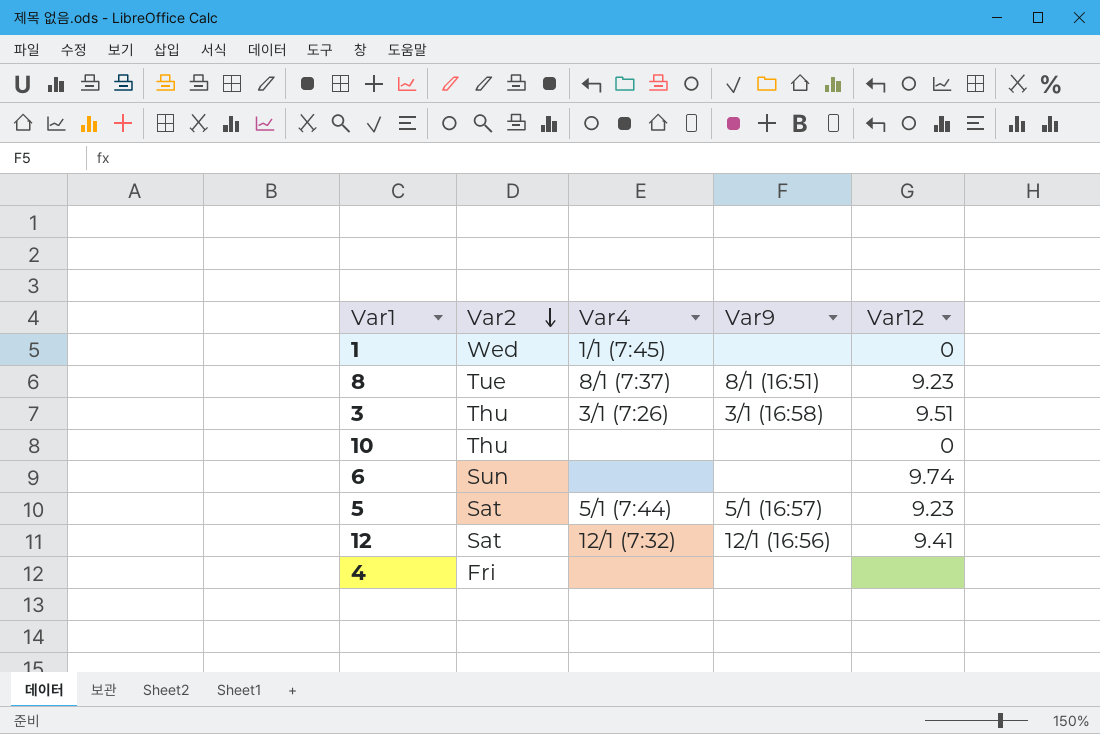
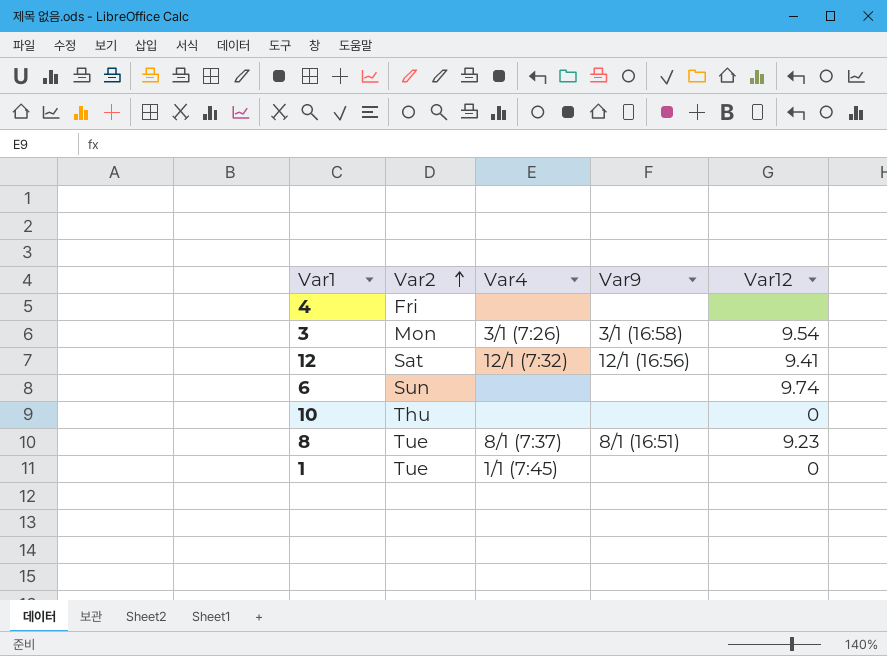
row order: Var2 descending -> Var2 ascending
row 5: Sat | 5/1 (7:44) | 5/1 (16:57) | 9.23 -> none
3 | Var2: Thu -> Mon
3 | Var12: 9.51 -> 9.54
1 | Var2: Wed -> Tue

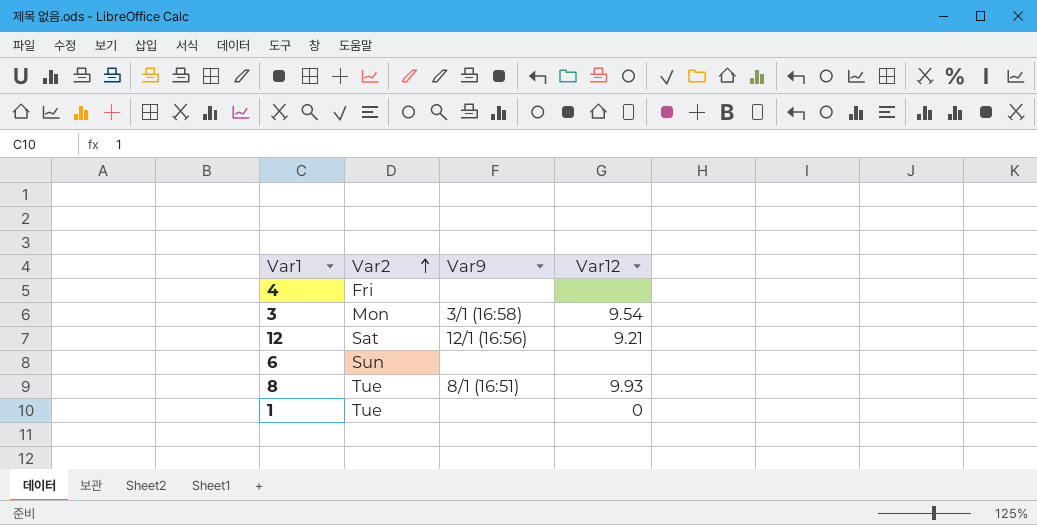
column Var4 | position: 3 -> none
row 10: Thu | none | none | 0 -> none
12 | Var12: 9.41 -> 9.21
6 | Var12: 9.74 -> none
8 | Var12: 9.23 -> 9.93

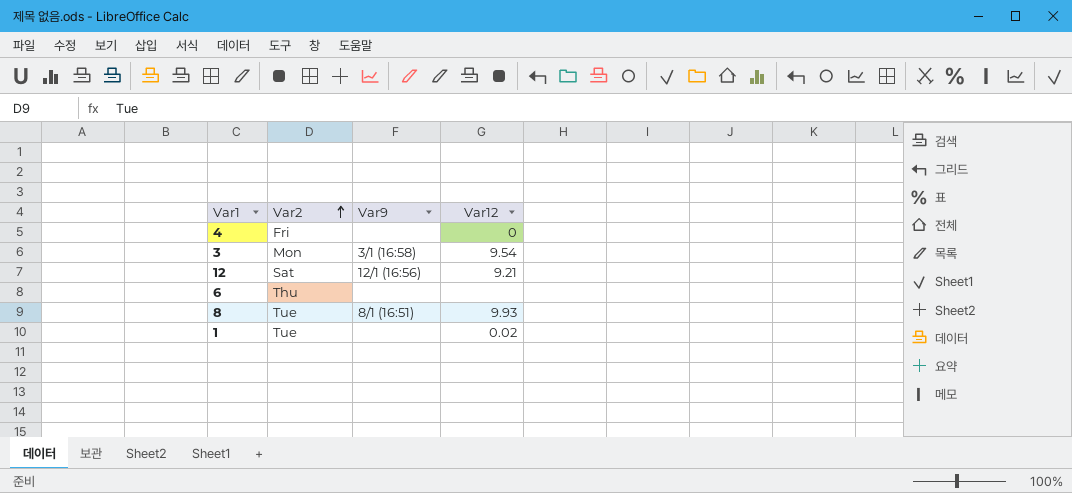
4 | Var12: none -> 0
6 | Var2: Sun -> Thu
1 | Var12: 0 -> 0.02

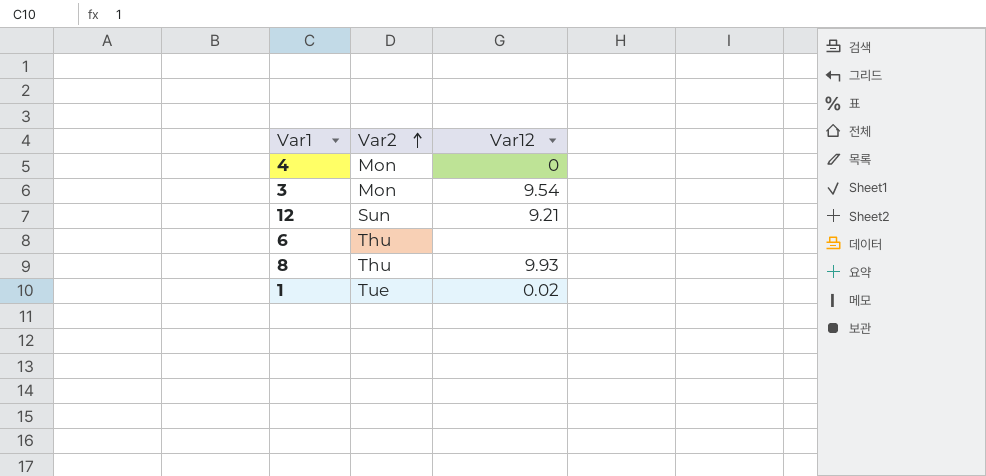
column Var9 | position: 3 -> none
4 | Var2: Fri -> Mon
12 | Var2: Sat -> Sun
8 | Var2: Tue -> Thu

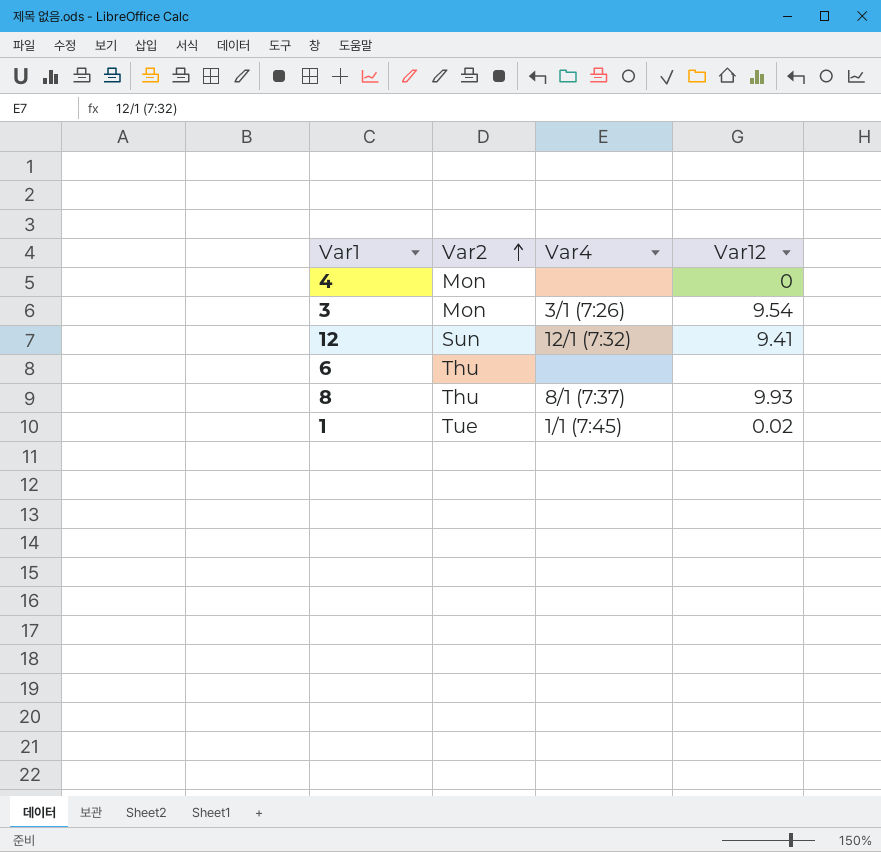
column Var4 | position: none -> 3
12 | Var12: 9.21 -> 9.41

